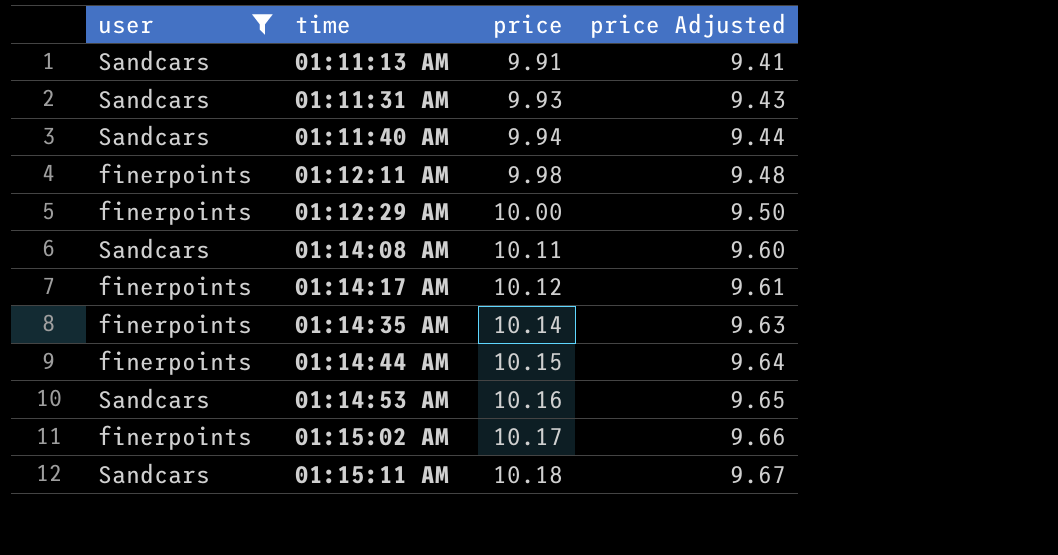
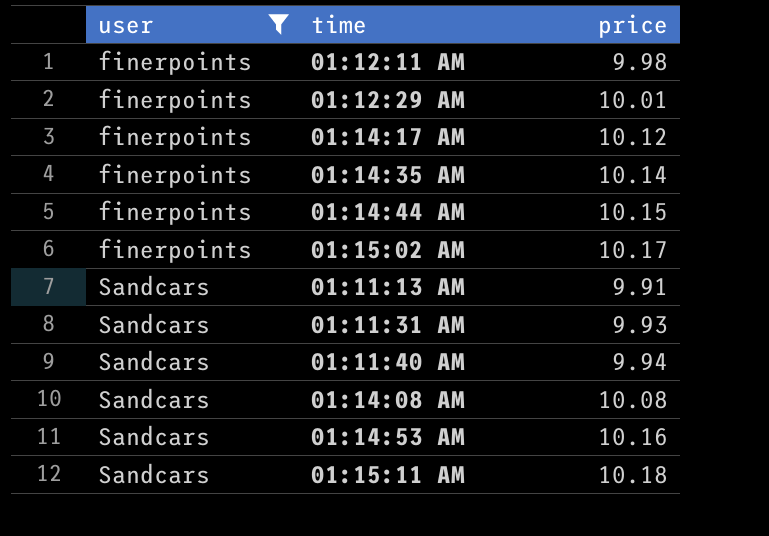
row order: time ascending -> user ascending
column price Adjusted | formula: [price] * 0.95 -> none
01:12:29 AM | price: 10.00 -> 10.01
01:14:08 AM | price: 10.11 -> 10.08

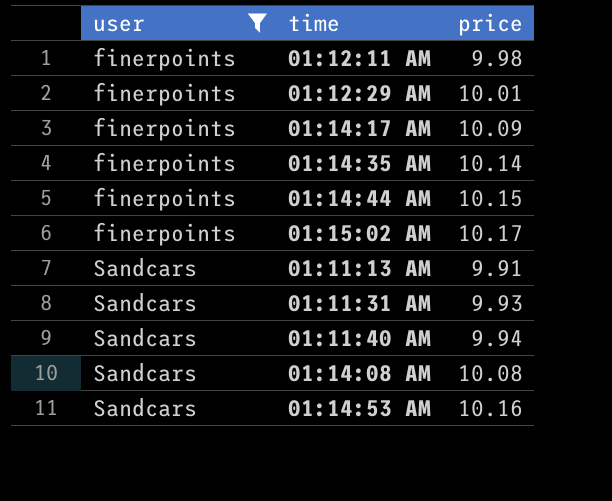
row 01:15:11 AM: Sandcars | 10.18 -> none
01:14:17 AM | price: 10.12 -> 10.09

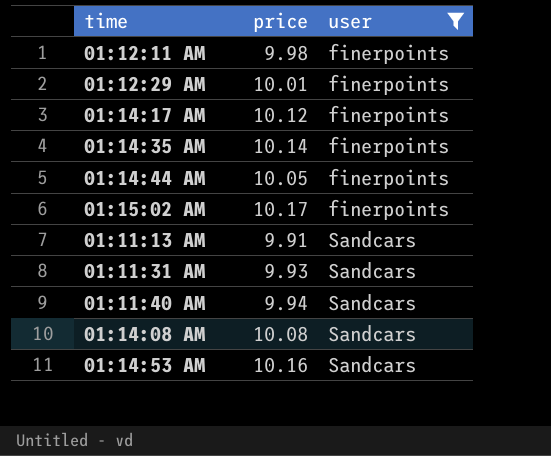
column user | position: 1 -> 3
01:14:17 AM | price: 10.09 -> 10.12
01:14:44 AM | price: 10.15 -> 10.05

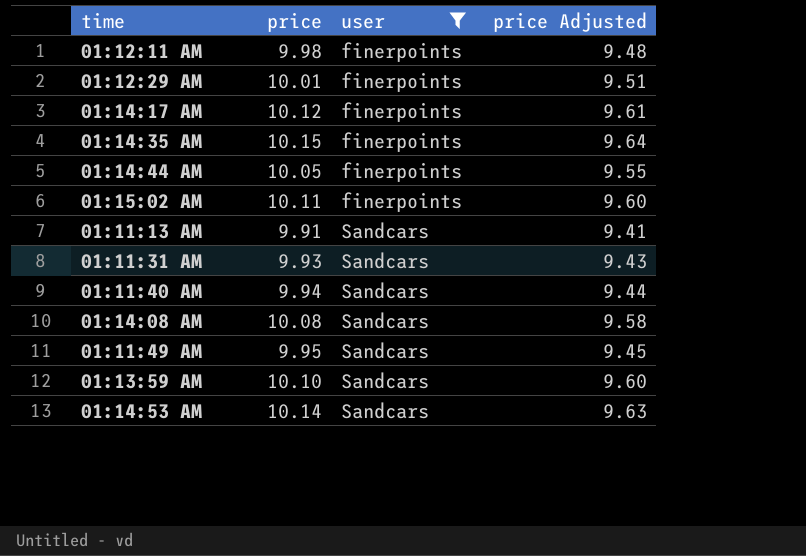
column price Adjusted | formula: none -> [price] * 0.95
01:14:35 AM | price: 10.14 -> 10.15
01:15:02 AM | price: 10.17 -> 10.11
row 01:11:49 AM: none -> 9.95 | Sandcars | 9.45
row 01:13:59 AM: none -> 10.10 | Sandcars | 9.60
01:14:53 AM | price: 10.16 -> 10.14

